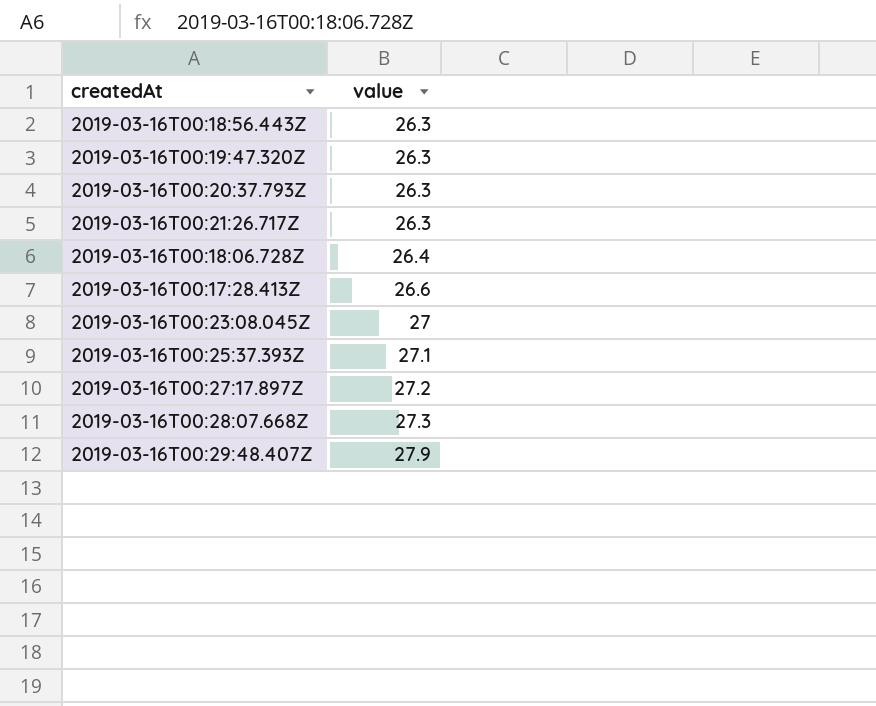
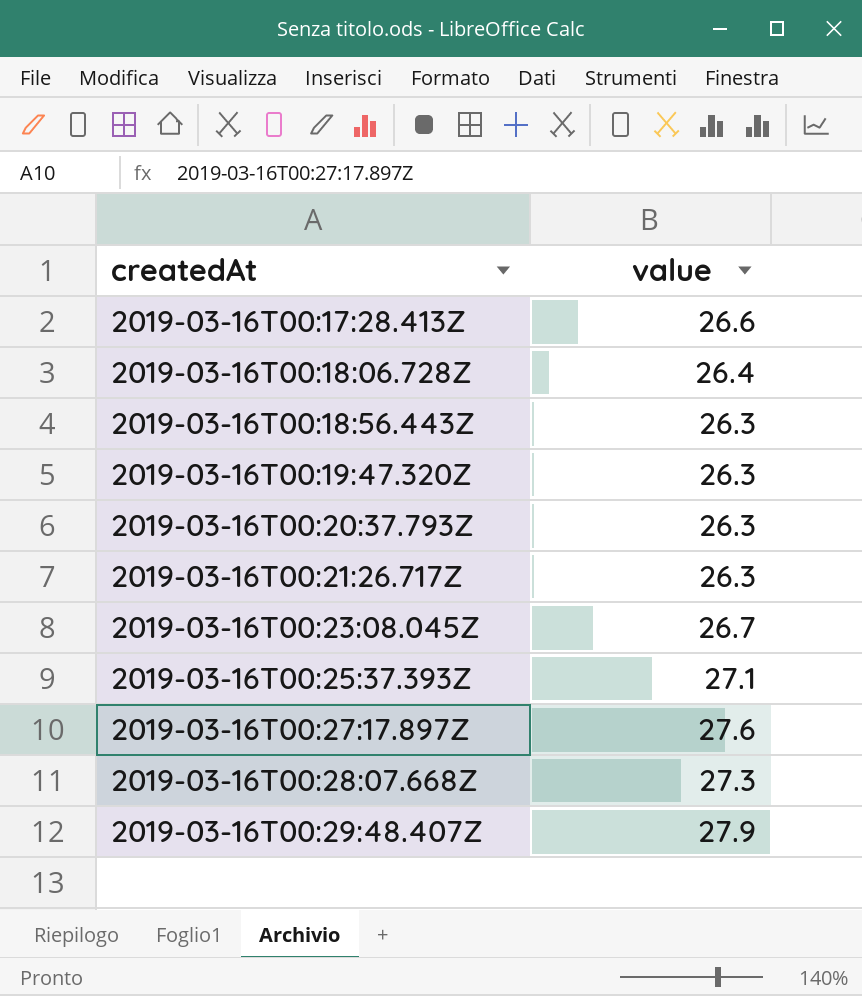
row order: value ascending -> createdAt ascending
2019-03-16T00:23:08.045Z | value: 27 -> 26.7
2019-03-16T00:27:17.897Z | value: 27.2 -> 27.6

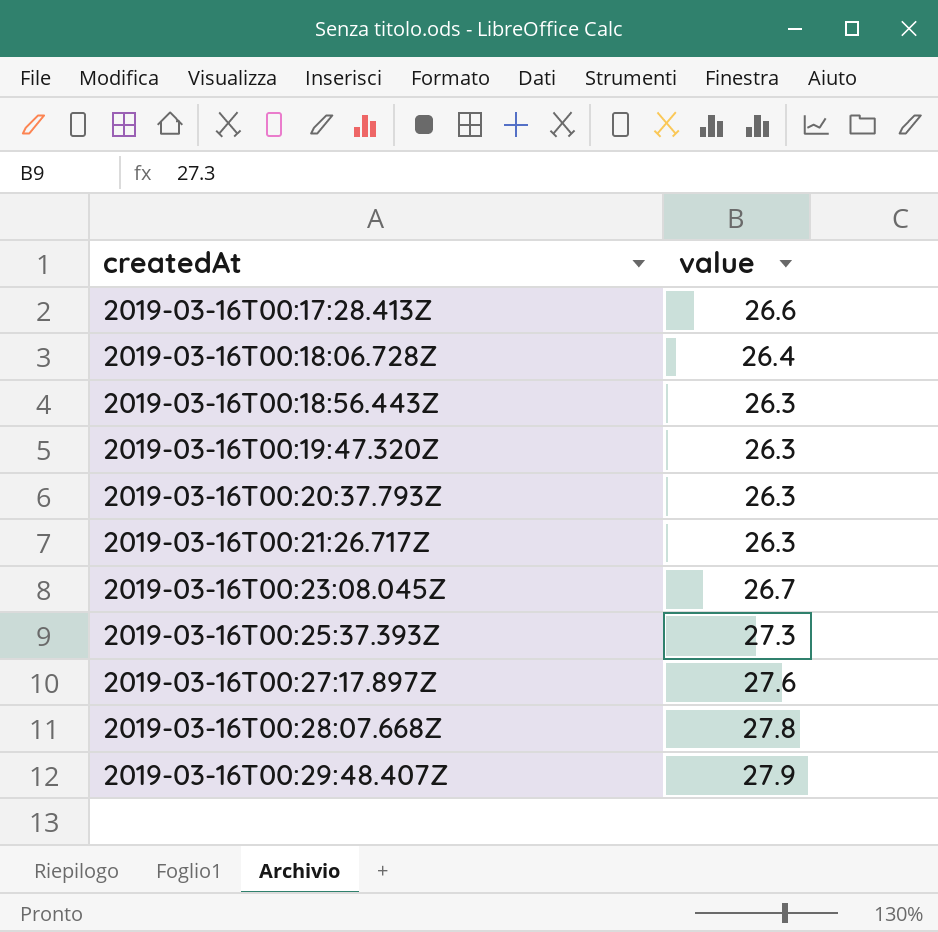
2019-03-16T00:25:37.393Z | value: 27.1 -> 27.3
2019-03-16T00:28:07.668Z | value: 27.3 -> 27.8

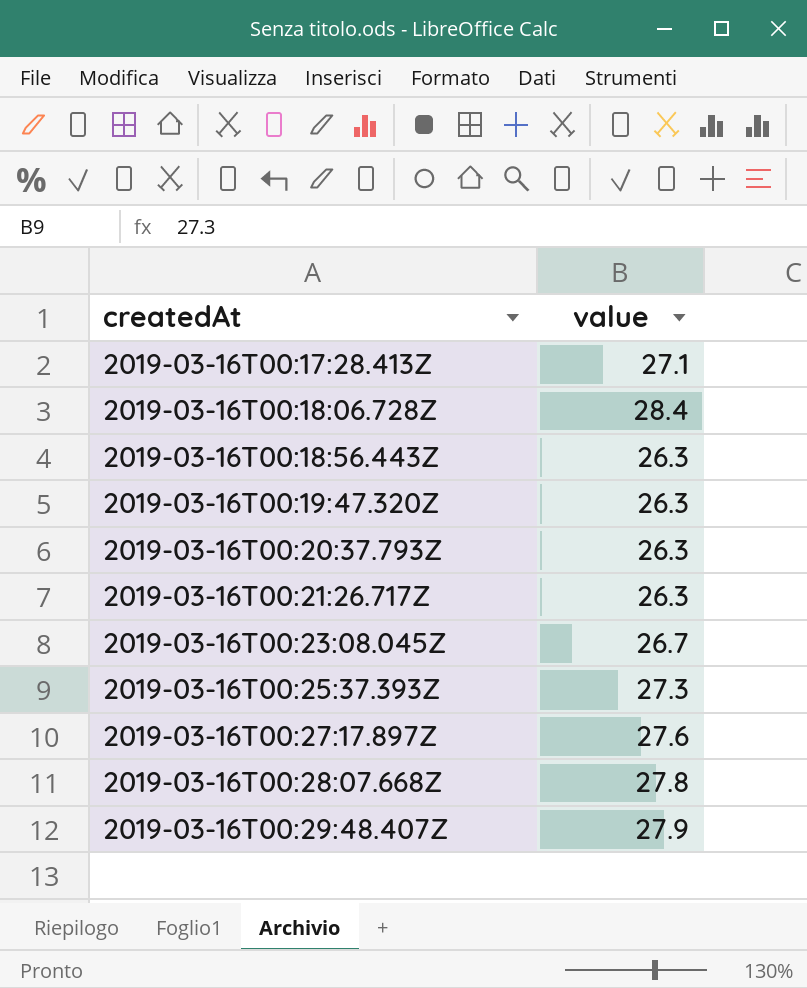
2019-03-16T00:17:28.413Z | value: 26.6 -> 27.1
2019-03-16T00:18:06.728Z | value: 26.4 -> 28.4

